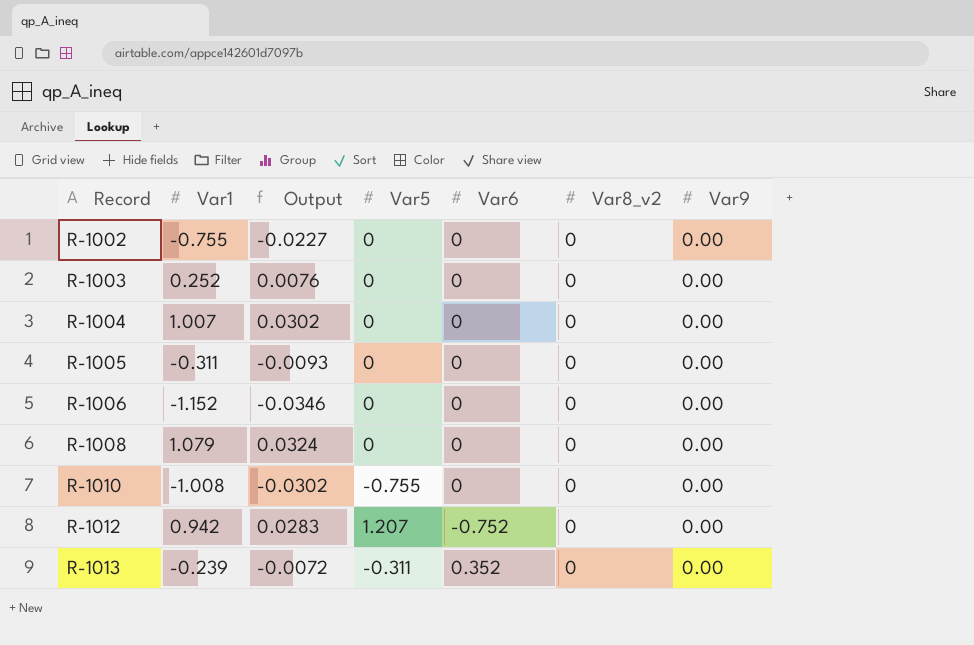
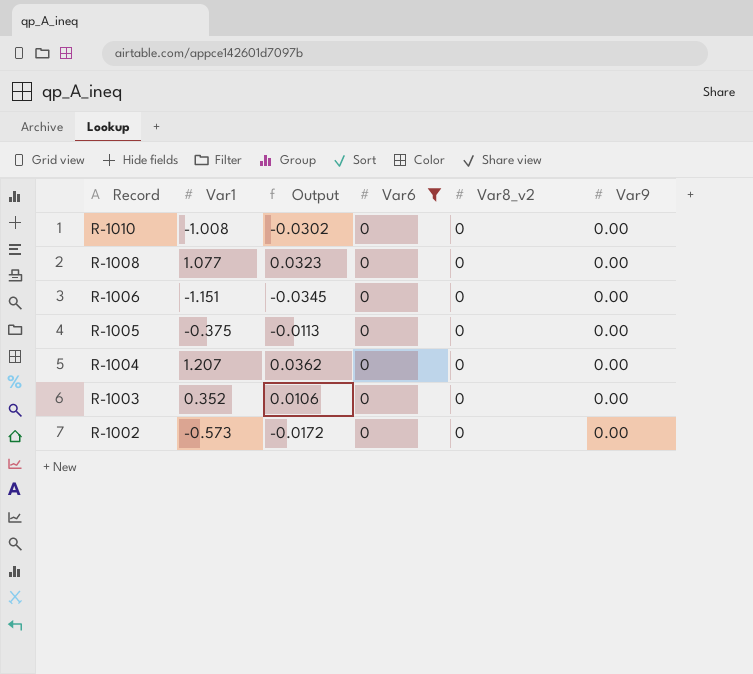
filter: none -> Var6 = 0
row order: Record ascending -> Record descending
column Var5 | position: 4 -> none
R-1008 | Var1: 1.079 -> 1.077
R-1008 | Output: 0.0324 -> 0.0323
R-1006 | Var1: -1.152 -> -1.151
R-1006 | Output: -0.0346 -> -0.0345
R-1005 | Var1: -0.311 -> -0.375
R-1005 | Output: -0.0093 -> -0.0113
R-1004 | Var1: 1.007 -> 1.207
R-1004 | Output: 0.0302 -> 0.0362
R-1003 | Var1: 0.252 -> 0.352
R-1003 | Output: 0.0076 -> 0.0106
R-1002 | Var1: -0.755 -> -0.573
R-1002 | Output: -0.0227 -> -0.0172

